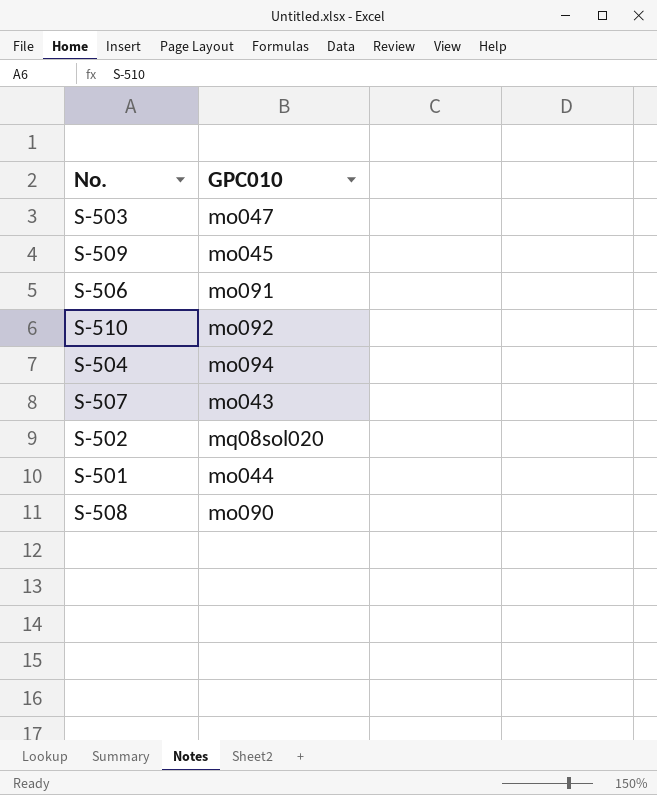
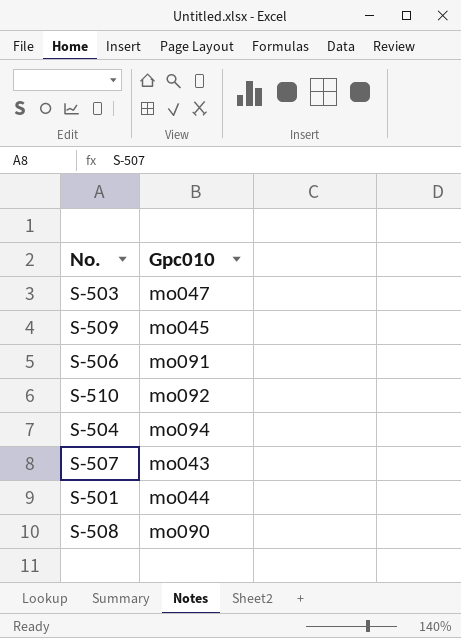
column name: GPC010 -> Gpc010
row S-502: mq08sol020 -> none

